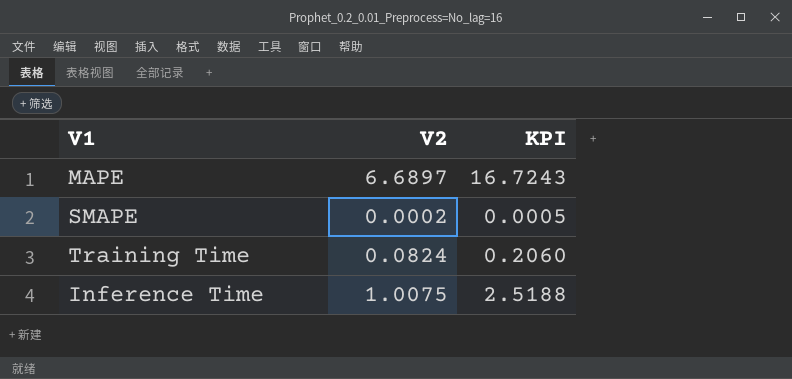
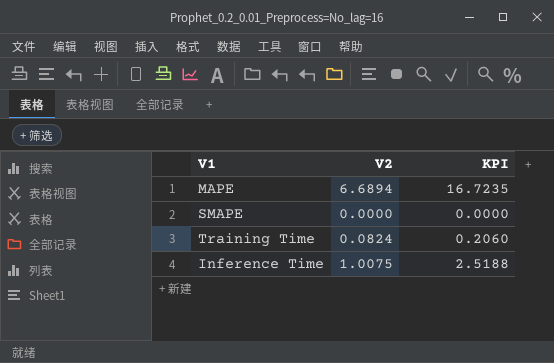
MAPE | V2: 6.6897 -> 6.6894
MAPE | KPI: 16.7243 -> 16.7235
SMAPE | V2: 0.0002 -> 0.0000
SMAPE | KPI: 0.0005 -> 0.0000

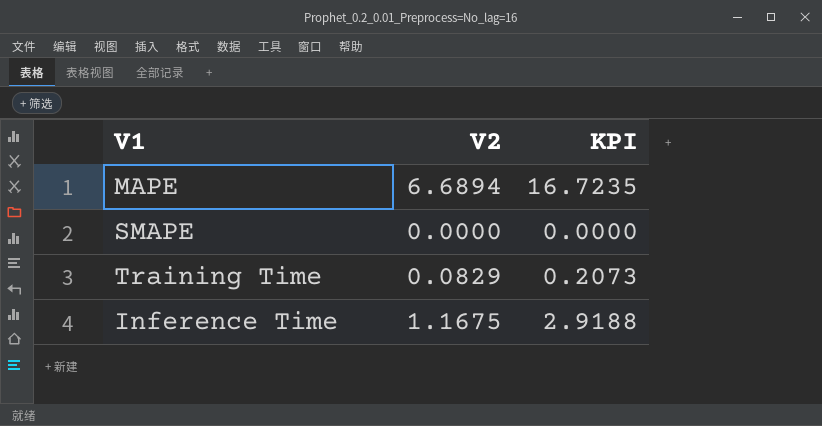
Training Time | V2: 0.0824 -> 0.0829
Training Time | KPI: 0.2060 -> 0.2073
Inference Time | V2: 1.0075 -> 1.1675
Inference Time | KPI: 2.5188 -> 2.9188

